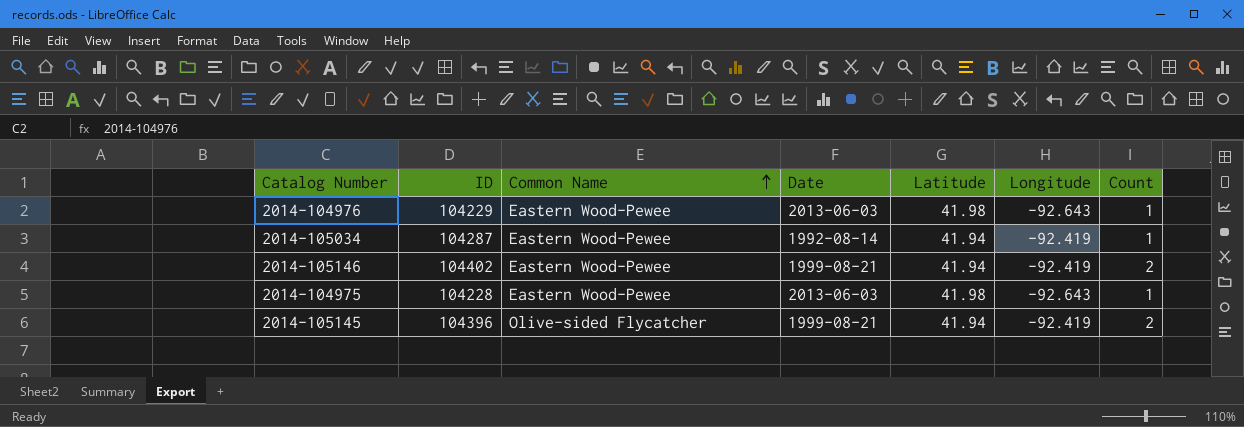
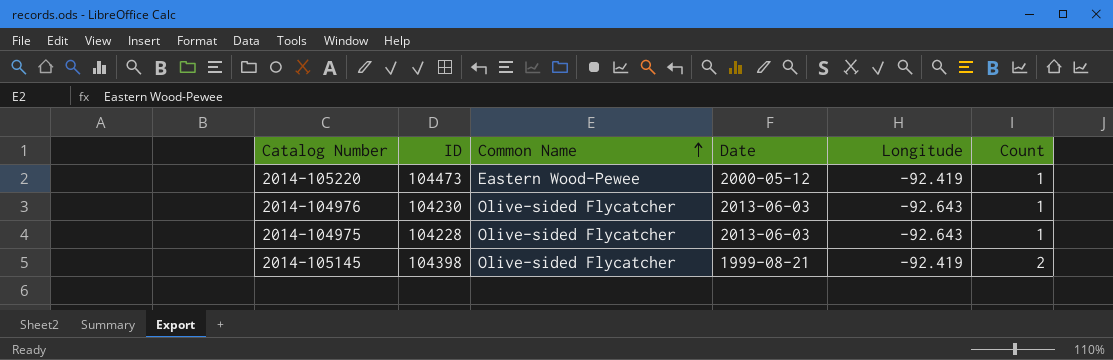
column Latitude | position: 5 -> none
row 2014-105034: 104287 | Eastern Wood-Pewee | 1992-08-14 | 41.94 | -92.419 | 1 -> none
row 2014-105146: 104402 | Eastern Wood-Pewee | 1999-08-21 | 41.94 | -92.419 | 2 -> none
row 2014-105220: none -> 104473 | Eastern Wood-Pewee | 2000-05-12 | -92.419 | 1
2014-104976 | ID: 104229 -> 104230
2014-104976 | Common Name: Eastern Wood-Pewee -> Olive-sided Flycatcher
2014-104975 | Common Name: Eastern Wood-Pewee -> Olive-sided Flycatcher
2014-105145 | ID: 104396 -> 104398

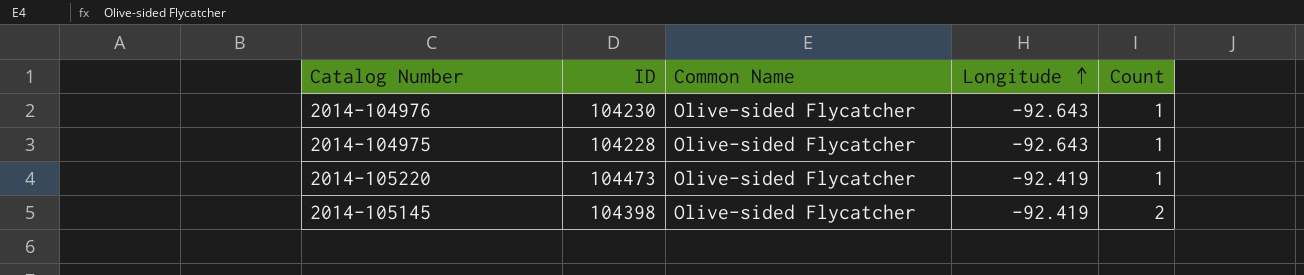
row order: Common Name ascending -> Longitude ascending
column Date | position: 4 -> none
2014-105220 | Common Name: Eastern Wood-Pewee -> Olive-sided Flycatcher

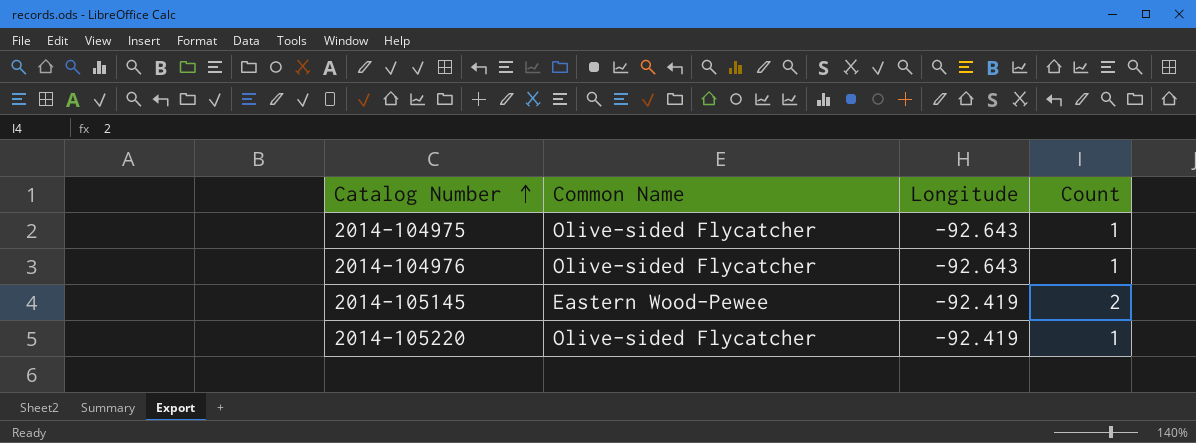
row order: Longitude ascending -> Catalog Number ascending
column ID | position: 2 -> none
2014-105145 | Common Name: Olive-sided Flycatcher -> Eastern Wood-Pewee

